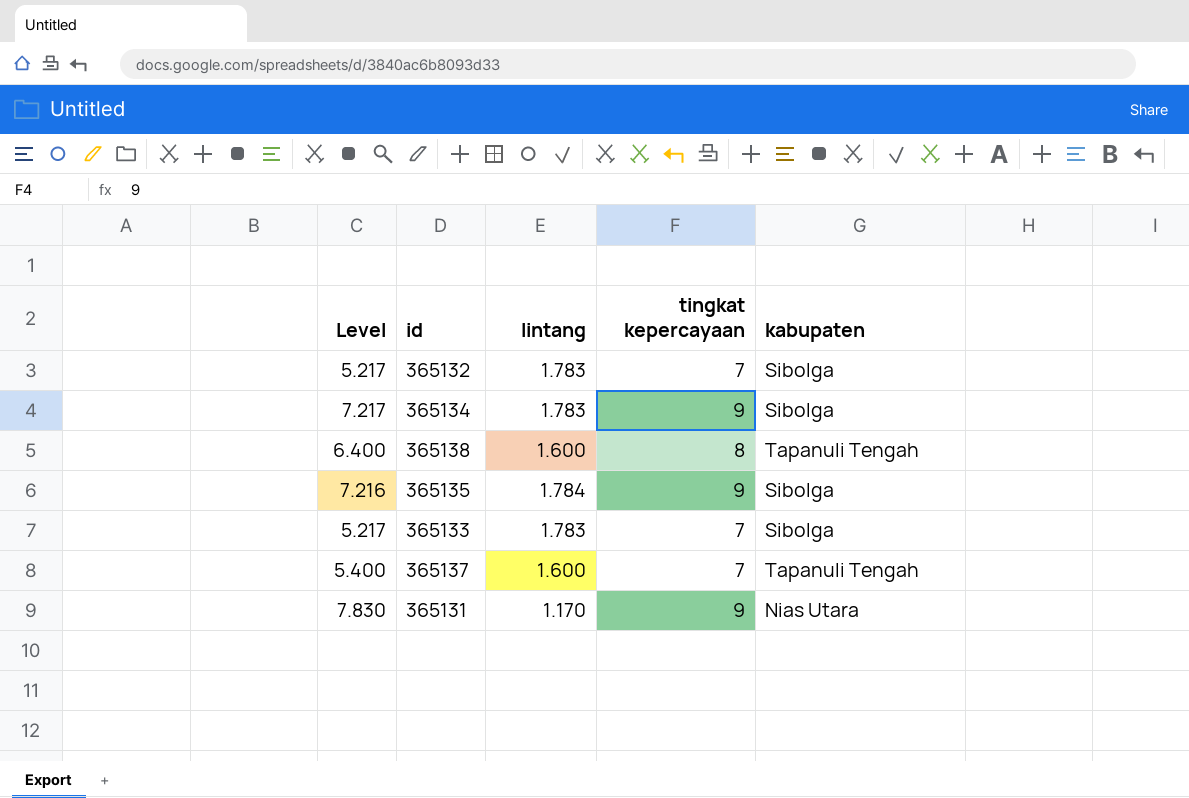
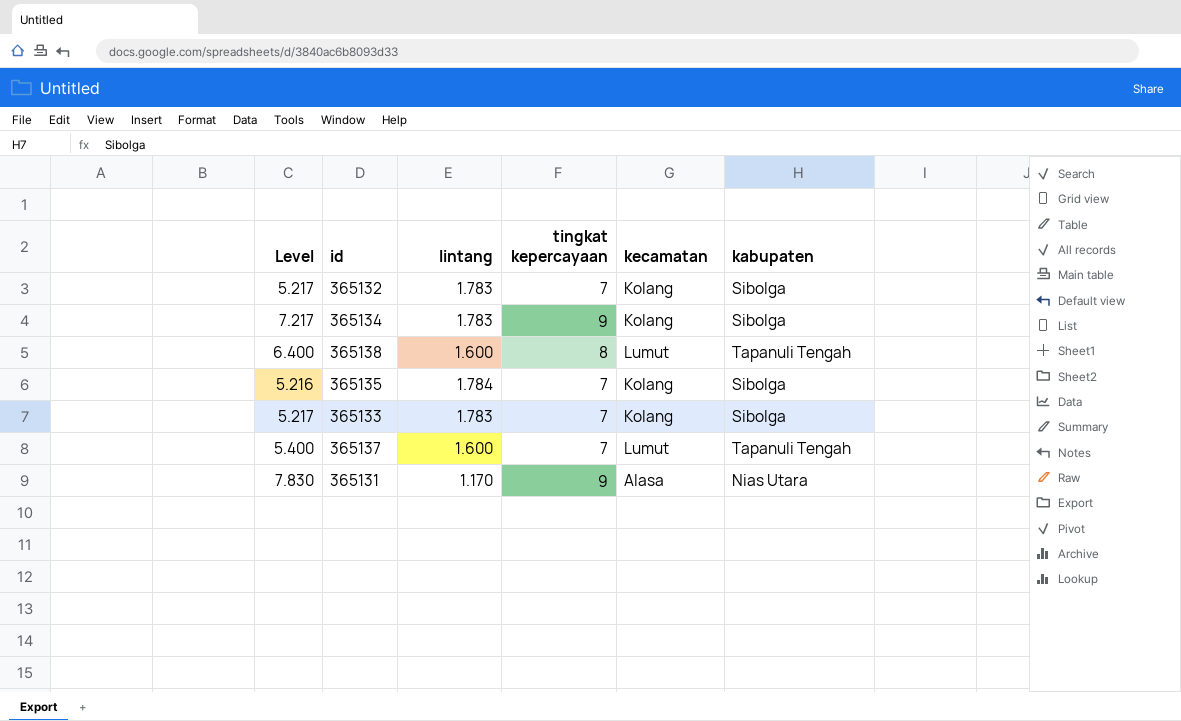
column kecamatan | position: none -> 5
365135 | Level: 7.216 -> 5.216
365135 | tingkat kepercayaan: 9 -> 7

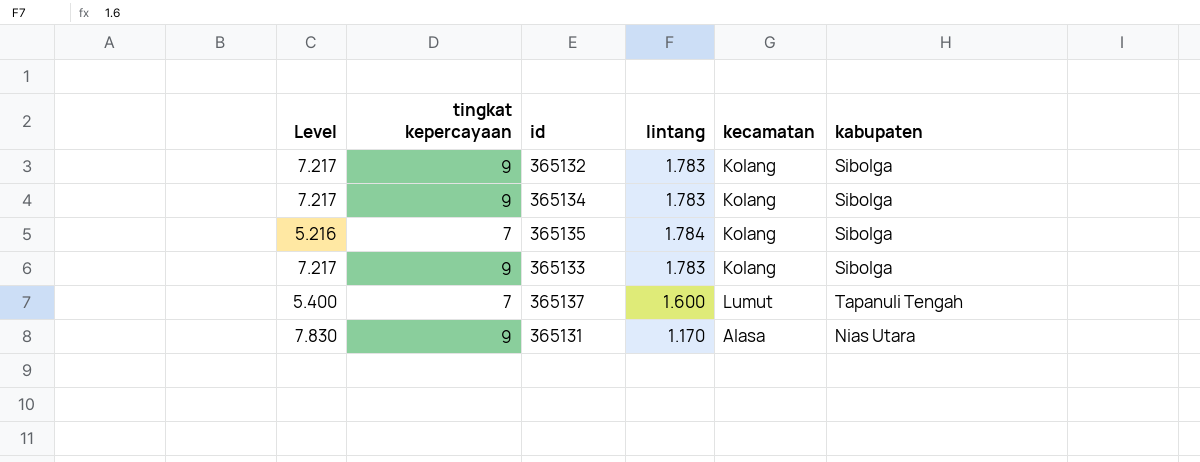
column tingkat kepercayaan | position: 4 -> 2
row 365138: 6.400 | 1.600 | 8 | Lumut | Tapanuli Tengah -> none
365132 | Level: 5.217 -> 7.217
365132 | tingkat kepercayaan: 7 -> 9
365133 | Level: 5.217 -> 7.217
365133 | tingkat kepercayaan: 7 -> 9

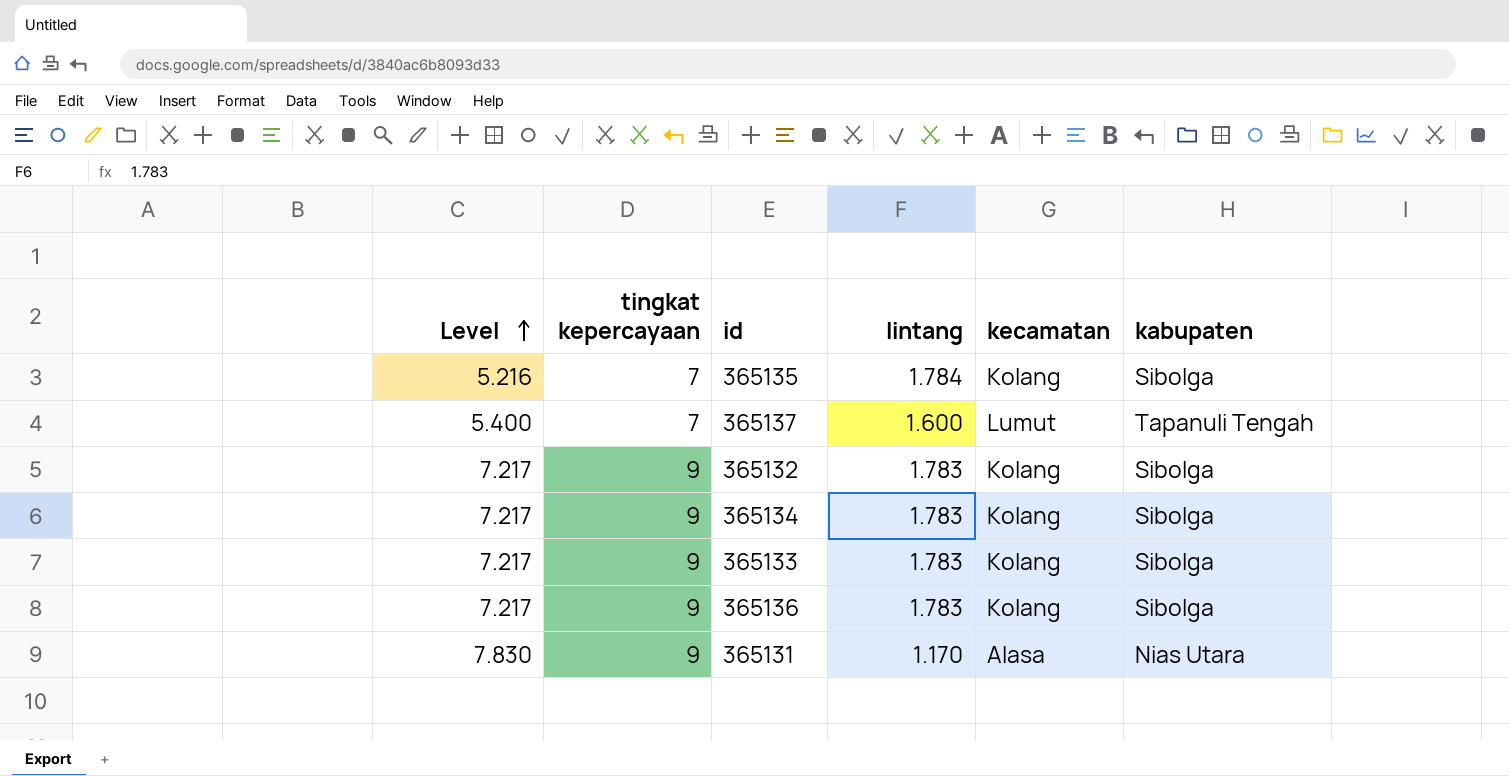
row order: none -> Level ascending
row 365136: none -> 7.217 | 9 | 1.783 | Kolang | Sibolga

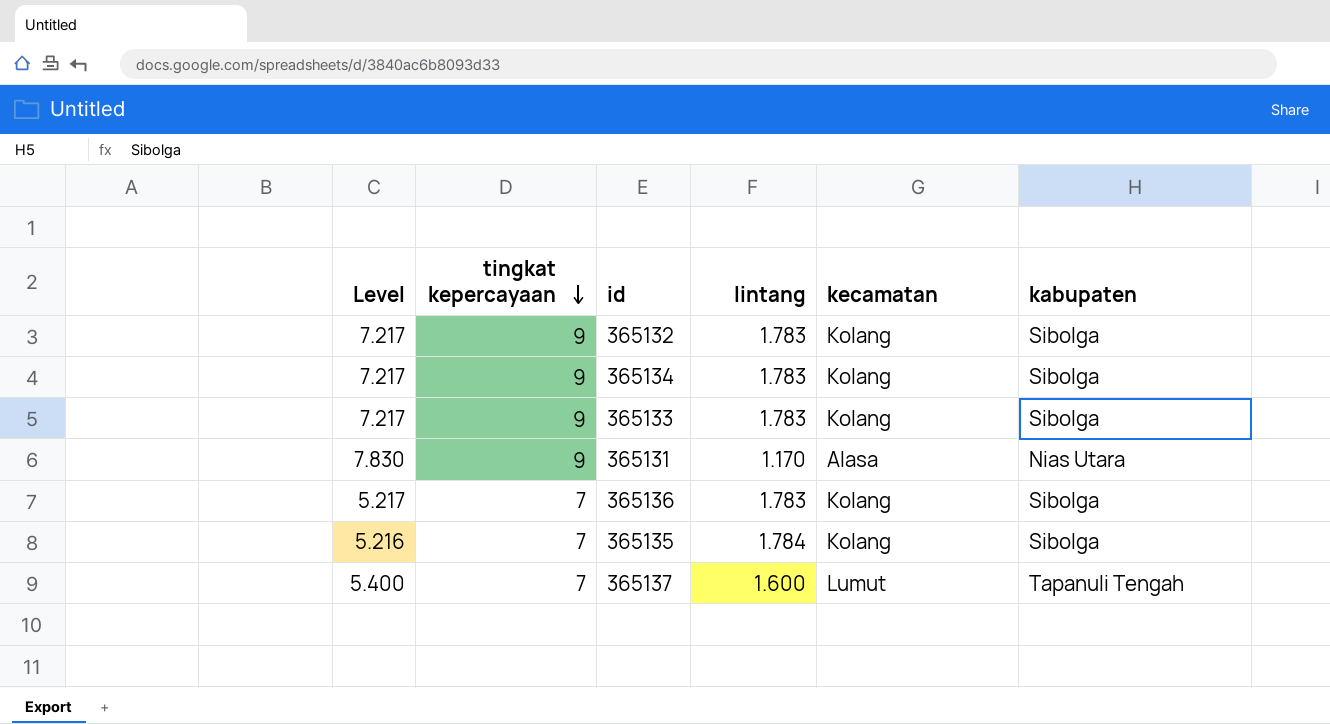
row order: Level ascending -> tingkat kepercayaan descending
365136 | Level: 7.217 -> 5.217
365136 | tingkat kepercayaan: 9 -> 7

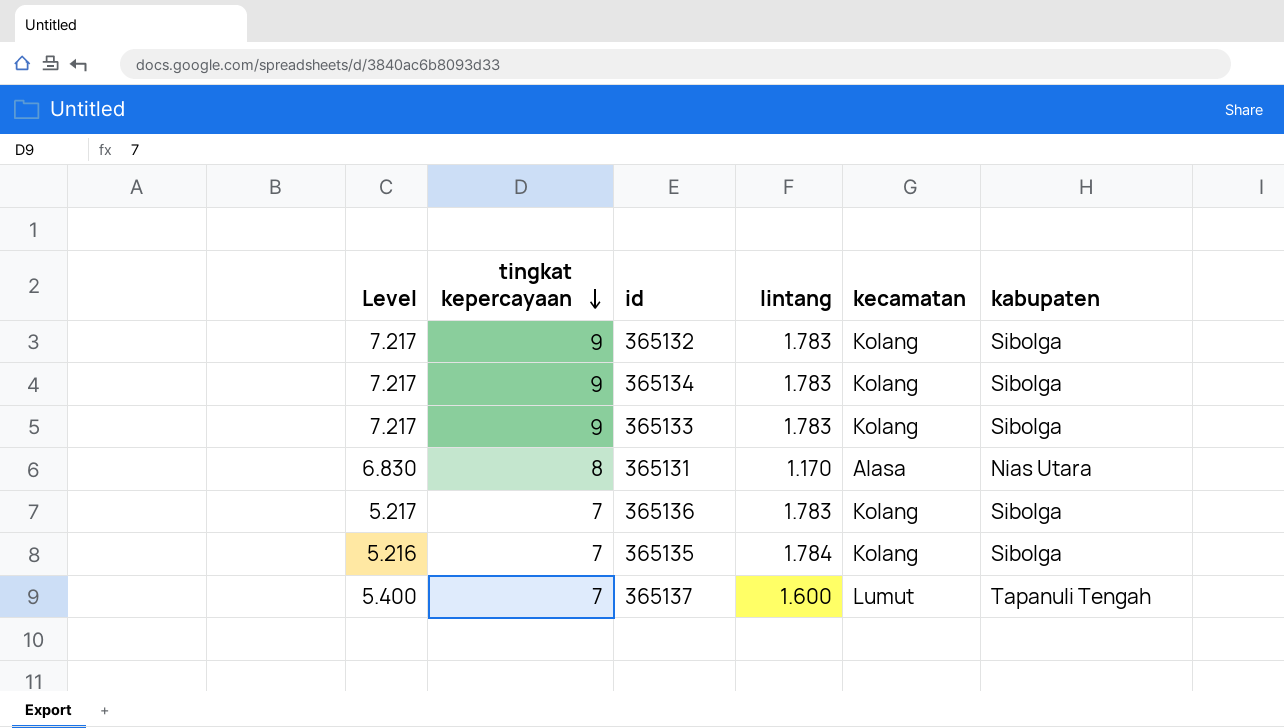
365131 | Level: 7.830 -> 6.830
365131 | tingkat kepercayaan: 9 -> 8

